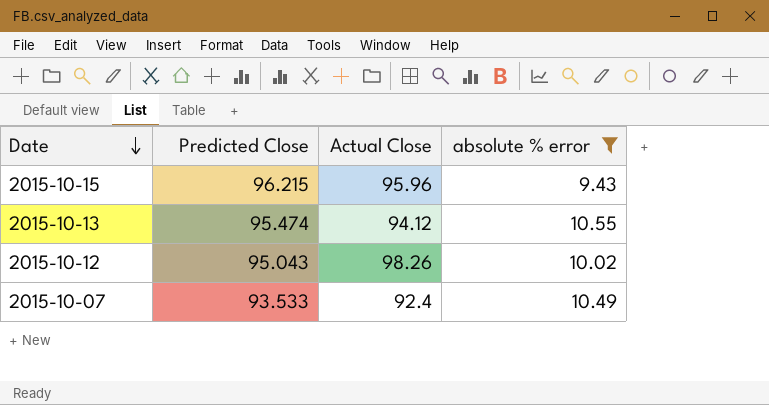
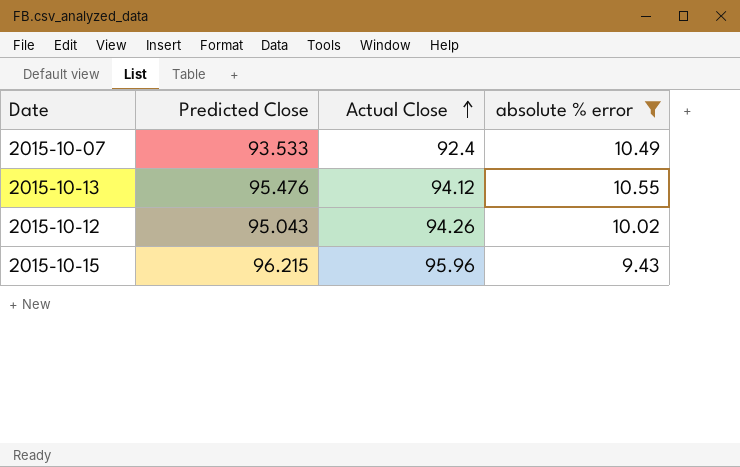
row order: Date descending -> Actual Close ascending
2015-10-13 | Predicted Close: 95.474 -> 95.476
2015-10-12 | Actual Close: 98.26 -> 94.26

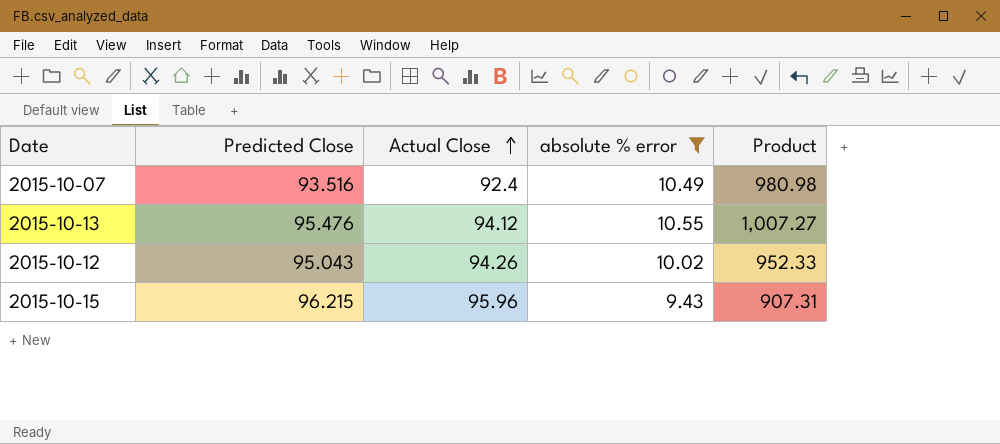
column Product | formula: none -> [Predicted Close] * [absolute % error]
2015-10-07 | Predicted Close: 93.533 -> 93.516

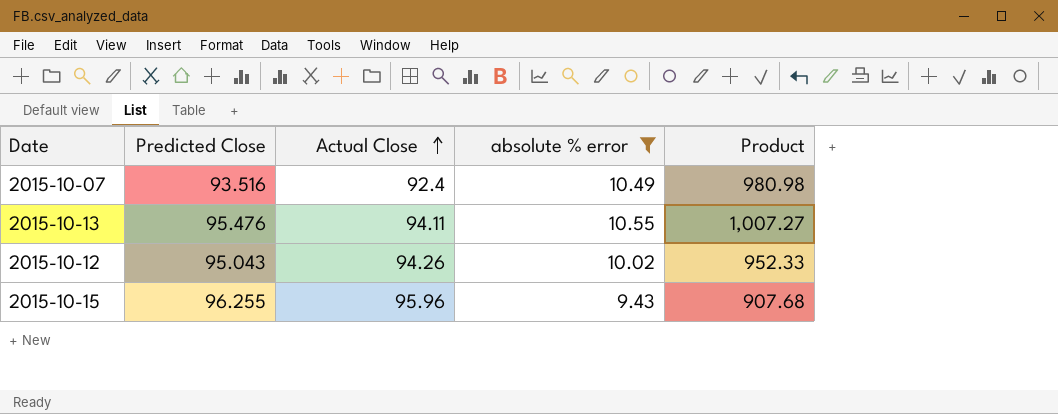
2015-10-13 | Actual Close: 94.12 -> 94.11
2015-10-15 | Predicted Close: 96.215 -> 96.255
2015-10-15 | Product: 907.31 -> 907.68

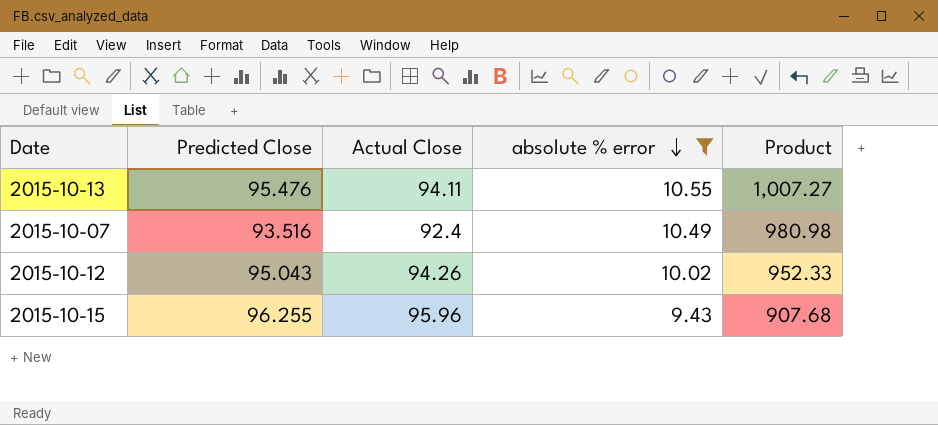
row order: Actual Close ascending -> absolute % error descending

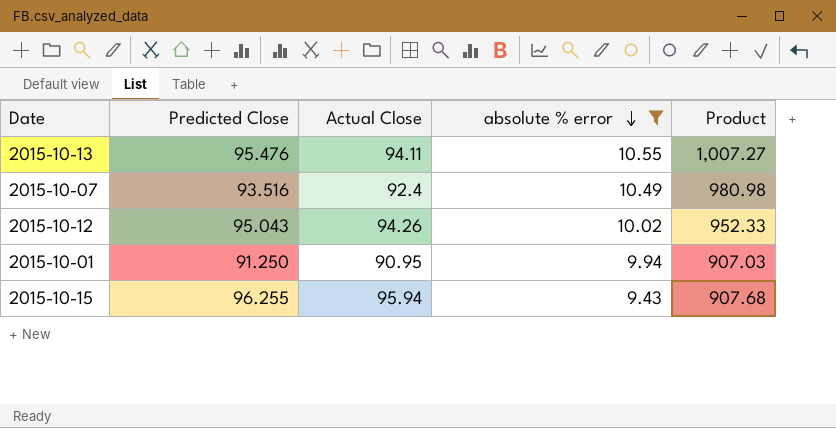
row 2015-10-01: none -> 91.250 | 90.95 | 9.94 | 907.03
2015-10-15 | Actual Close: 95.96 -> 95.94

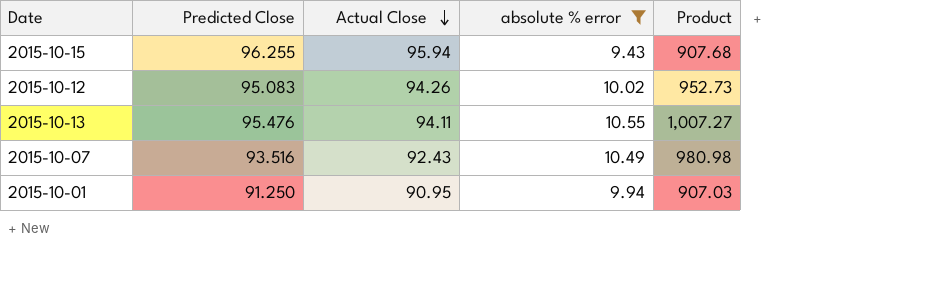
row order: absolute % error descending -> Actual Close descending
2015-10-12 | Predicted Close: 95.043 -> 95.083
2015-10-12 | Product: 952.33 -> 952.73
2015-10-07 | Actual Close: 92.4 -> 92.43

